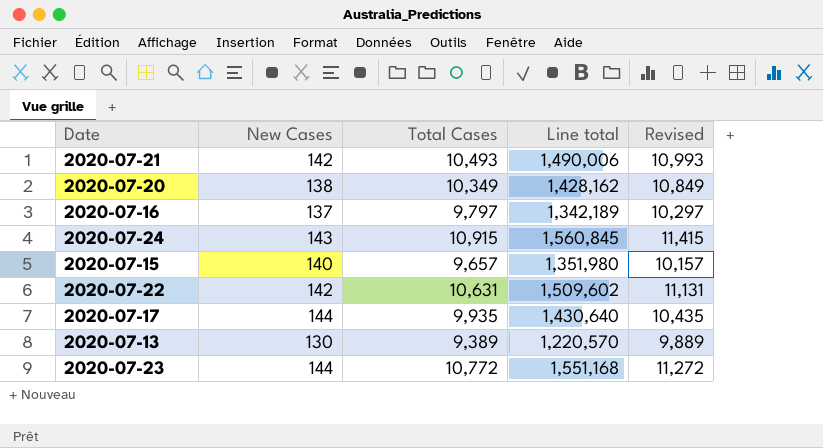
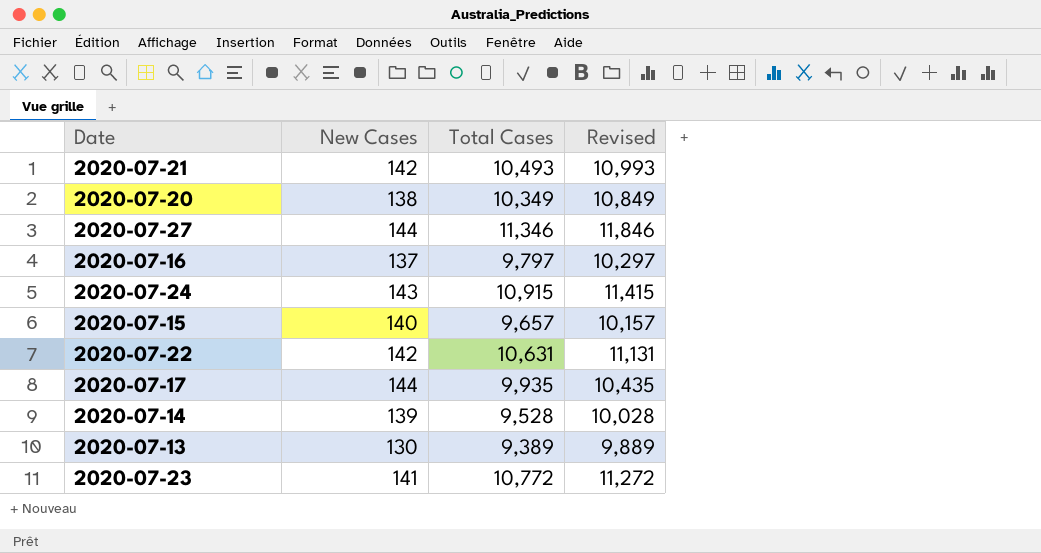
column Line total | formula: [New Cases] * [Total Cases] -> none
row 2020-07-27: none -> 144 | 11,346 | 11,846
row 2020-07-14: none -> 139 | 9,528 | 10,028
2020-07-23 | New Cases: 144 -> 141

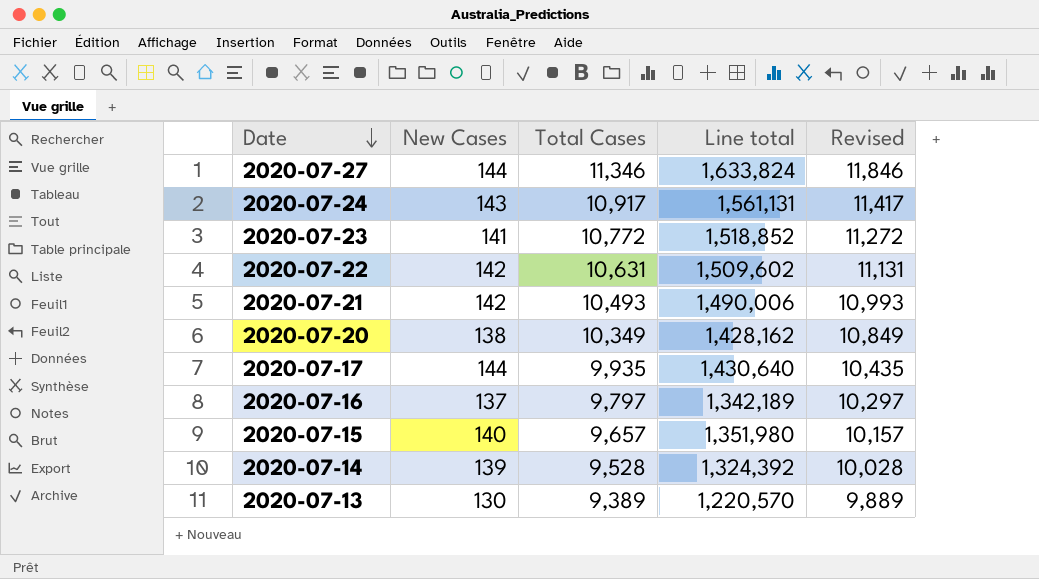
row order: none -> Date descending
column Line total | formula: none -> [New Cases] * [Total Cases]
2020-07-24 | Total Cases: 10,915 -> 10,917
2020-07-24 | Revised: 11,415 -> 11,417

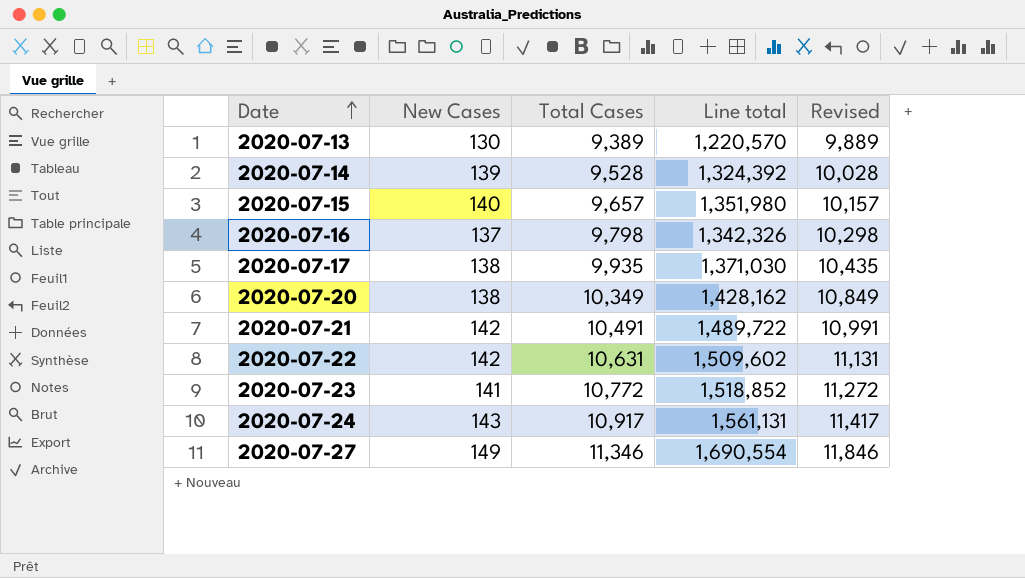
row order: Date descending -> Date ascending
2020-07-16 | Total Cases: 9,797 -> 9,798
2020-07-16 | Line total: 1,342,189 -> 1,342,326
2020-07-16 | Revised: 10,297 -> 10,298
2020-07-17 | New Cases: 144 -> 138
2020-07-17 | Line total: 1,430,640 -> 1,371,030
2020-07-21 | Total Cases: 10,493 -> 10,491
2020-07-21 | Line total: 1,490,006 -> 1,489,722
2020-07-21 | Revised: 10,993 -> 10,991
2020-07-27 | New Cases: 144 -> 149
2020-07-27 | Line total: 1,633,824 -> 1,690,554

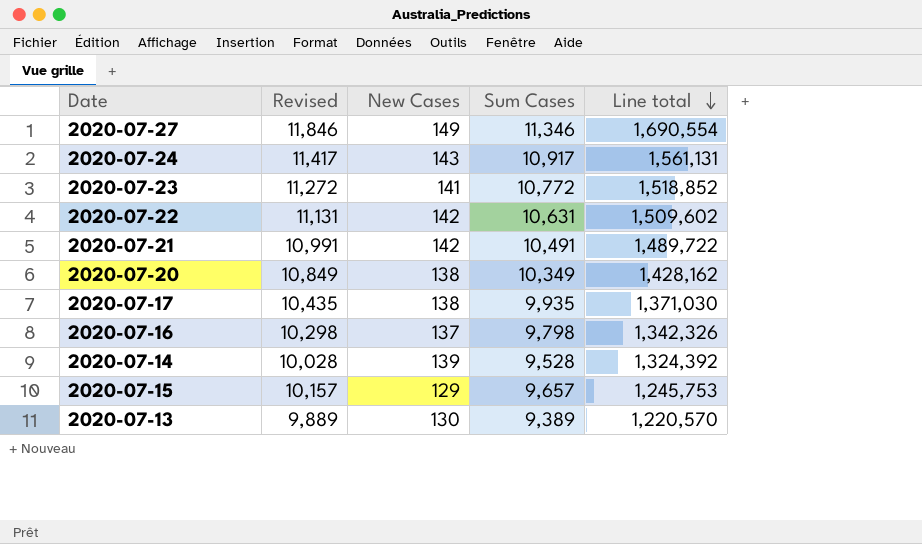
row order: Date ascending -> Line total descending
column Revised | position: 5 -> 2
column name: Total Cases -> Sum Cases
2020-07-15 | New Cases: 140 -> 129
2020-07-15 | Line total: 1,351,980 -> 1,245,753

